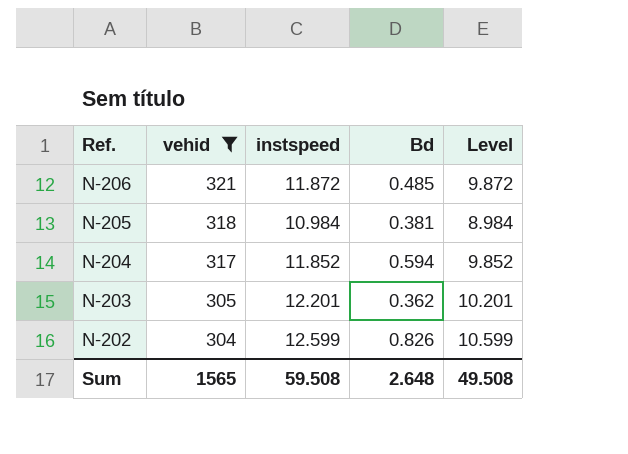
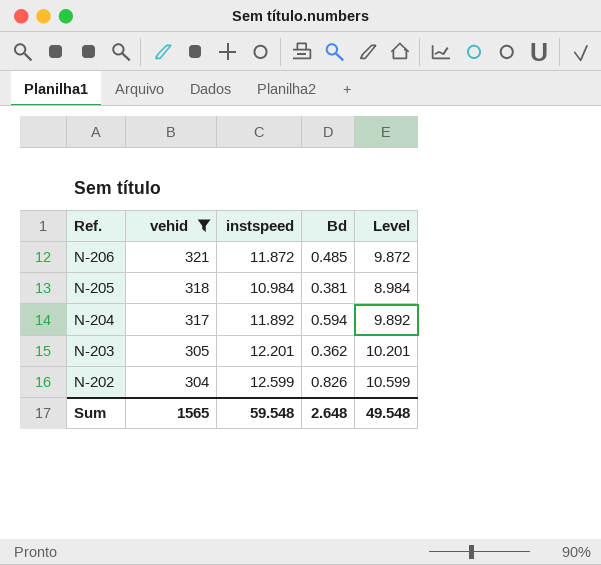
N-204 | instspeed: 11.852 -> 11.892
N-204 | Level: 9.852 -> 9.892
Sum | instspeed: 59.508 -> 59.548
Sum | Level: 49.508 -> 49.548

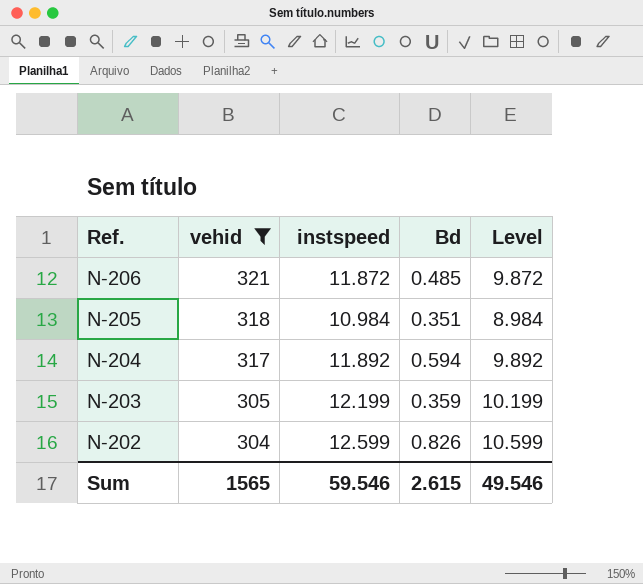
N-205 | Bd: 0.381 -> 0.351
N-203 | instspeed: 12.201 -> 12.199
N-203 | Bd: 0.362 -> 0.359
N-203 | Level: 10.201 -> 10.199
Sum | instspeed: 59.548 -> 59.546
Sum | Bd: 2.648 -> 2.615
Sum | Level: 49.548 -> 49.546

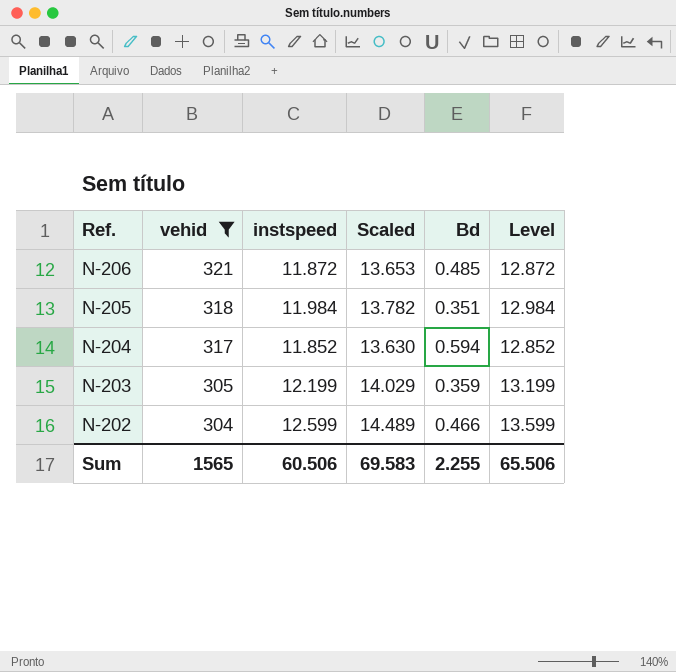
column Scaled | formula: none -> [instspeed] * 1.15
column Level | formula: [instspeed] - 2 -> [instspeed] + 1
N-205 | instspeed: 10.984 -> 11.984
N-204 | instspeed: 11.892 -> 11.852
N-202 | Bd: 0.826 -> 0.466
Sum | instspeed: 59.546 -> 60.506
Sum | Bd: 2.615 -> 2.255
Sum | Level: 49.546 -> 65.506

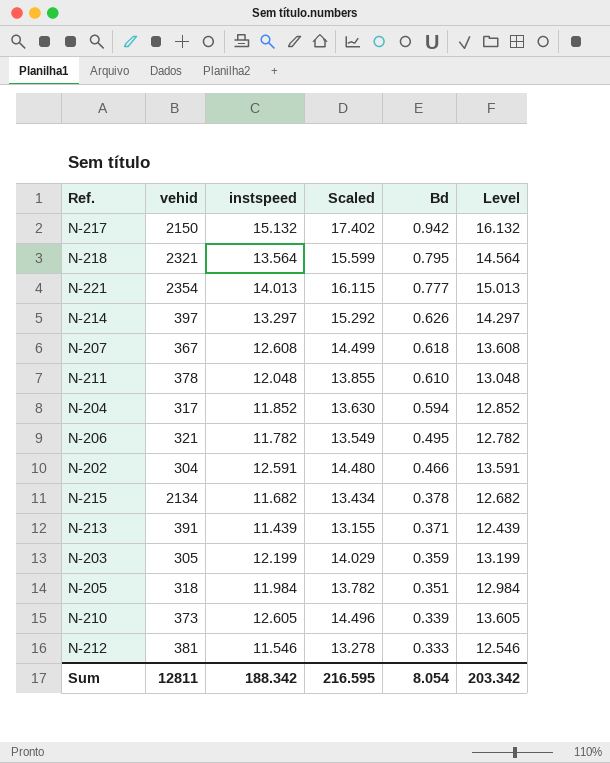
filter: vehid <= 321 -> none
row order: Ref. descending -> Bd descending
N-206 | instspeed: 11.872 -> 11.782
N-206 | Scaled: 13.653 -> 13.549
N-206 | Bd: 0.485 -> 0.495
N-206 | Level: 12.872 -> 12.782
N-202 | instspeed: 12.599 -> 12.591
N-202 | Scaled: 14.489 -> 14.480
N-202 | Level: 13.599 -> 13.591
Sum | vehid: 1565 -> 12811
Sum | instspeed: 60.506 -> 188.342
Sum | Scaled: 69.583 -> 216.595
Sum | Bd: 2.255 -> 8.054
Sum | Level: 65.506 -> 203.342

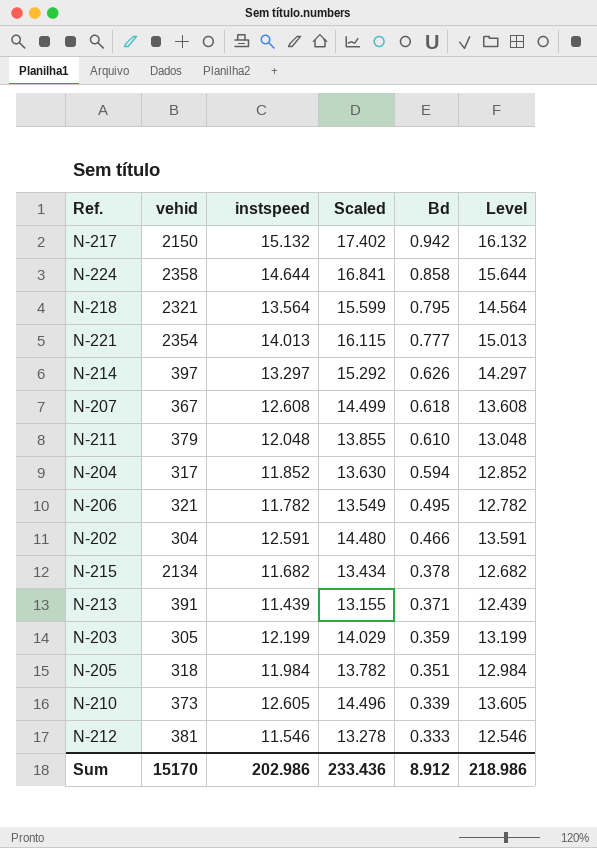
row N-224: none -> 2358 | 14.644 | 16.841 | 0.858 | 15.644
N-211 | vehid: 378 -> 379
Sum | vehid: 12811 -> 15170
Sum | instspeed: 188.342 -> 202.986
Sum | Scaled: 216.595 -> 233.436
Sum | Bd: 8.054 -> 8.912
Sum | Level: 203.342 -> 218.986

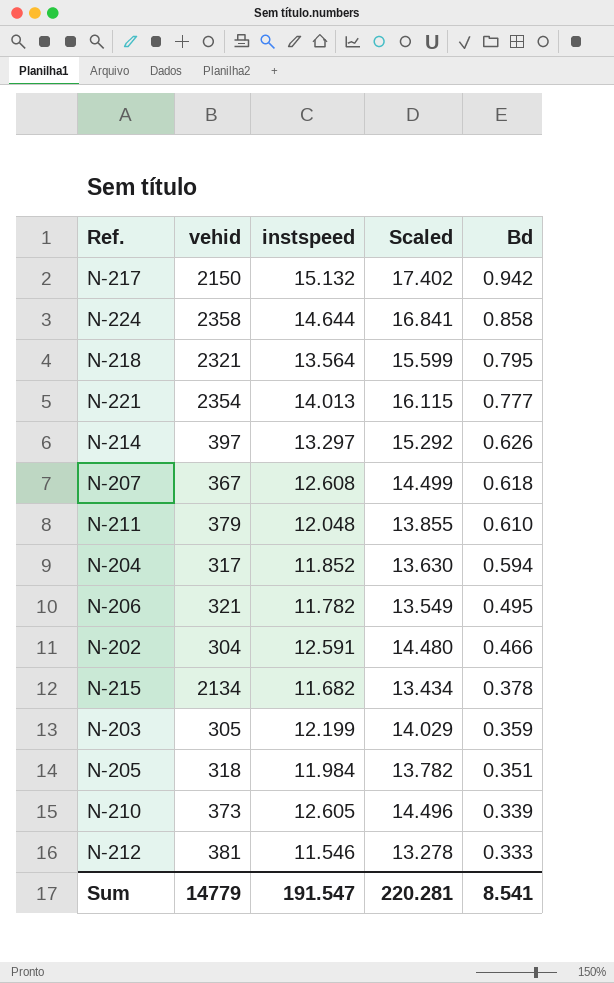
column Level | formula: [instspeed] + 1 -> none
row N-213: 391 | 11.439 | 13.155 | 0.371 | 12.439 -> none
Sum | vehid: 15170 -> 14779
Sum | instspeed: 202.986 -> 191.547
Sum | Scaled: 233.436 -> 220.281
Sum | Bd: 8.912 -> 8.541

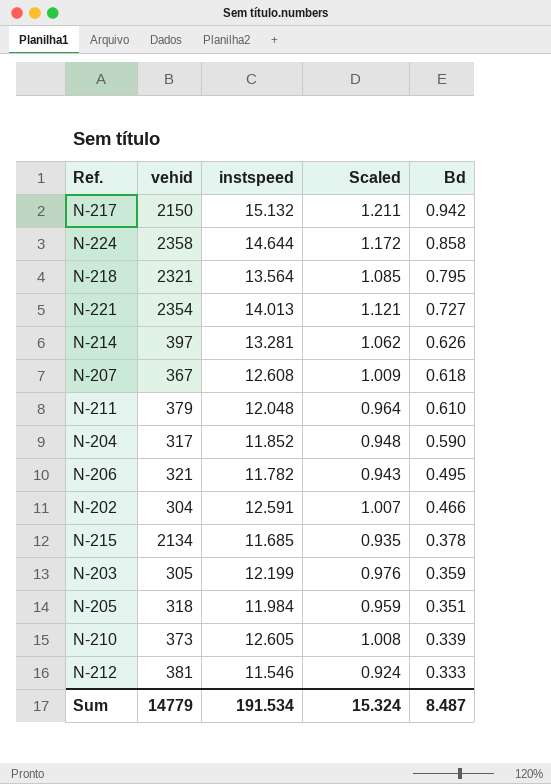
column Scaled | formula: [instspeed] * 1.15 -> [instspeed] * 0.08
N-221 | Bd: 0.777 -> 0.727
N-214 | instspeed: 13.297 -> 13.281
N-204 | Bd: 0.594 -> 0.590
N-215 | instspeed: 11.682 -> 11.685
Sum | instspeed: 191.547 -> 191.534
Sum | Scaled: 220.281 -> 15.324
Sum | Bd: 8.541 -> 8.487

